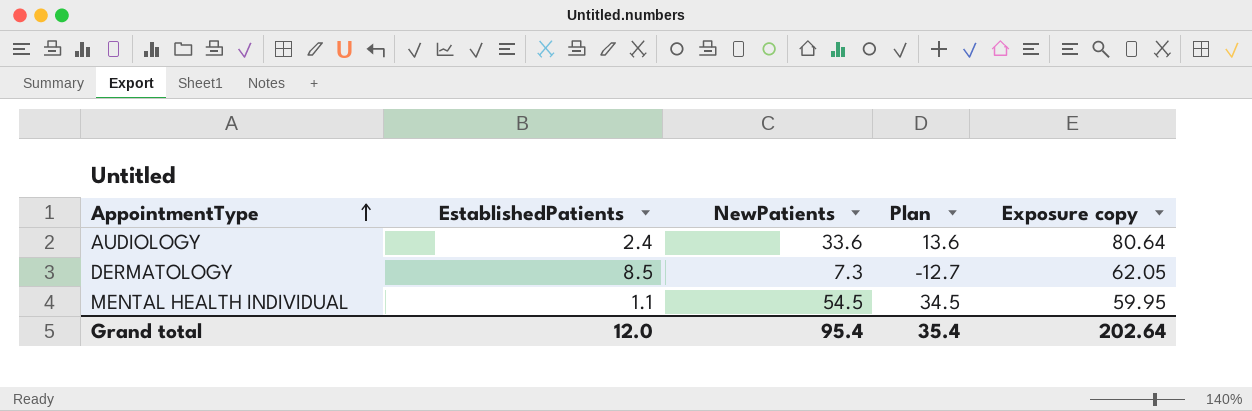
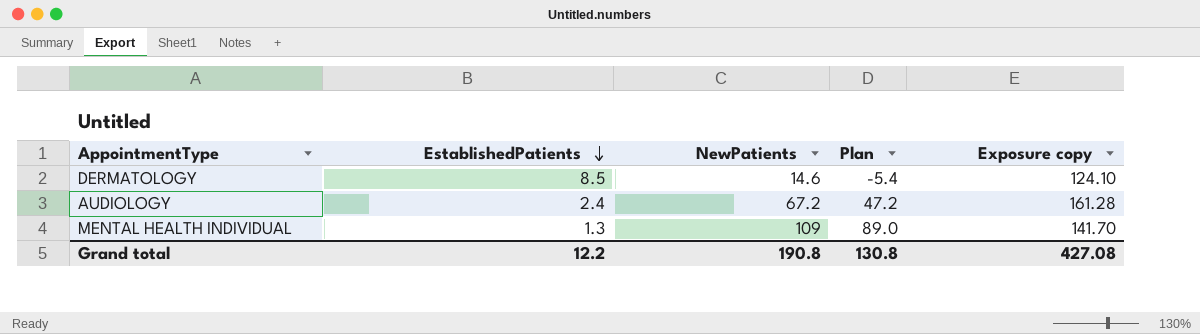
row order: AppointmentType ascending -> EstablishedPatients descending
DERMATOLOGY | NewPatients: 7.3 -> 14.6
DERMATOLOGY | Plan: -12.7 -> -5.4
DERMATOLOGY | Exposure copy: 62.05 -> 124.10
AUDIOLOGY | NewPatients: 33.6 -> 67.2
AUDIOLOGY | Plan: 13.6 -> 47.2
AUDIOLOGY | Exposure copy: 80.64 -> 161.28
MENTAL HEALTH INDIVIDUAL | EstablishedPatients: 1.1 -> 1.3
MENTAL HEALTH INDIVIDUAL | NewPatients: 54.5 -> 109
MENTAL HEALTH INDIVIDUAL | Plan: 34.5 -> 89.0
MENTAL HEALTH INDIVIDUAL | Exposure copy: 59.95 -> 141.70
Grand total | EstablishedPatients: 12.0 -> 12.2
Grand total | NewPatients: 95.4 -> 190.8
Grand total | Plan: 35.4 -> 130.8
Grand total | Exposure copy: 202.64 -> 427.08

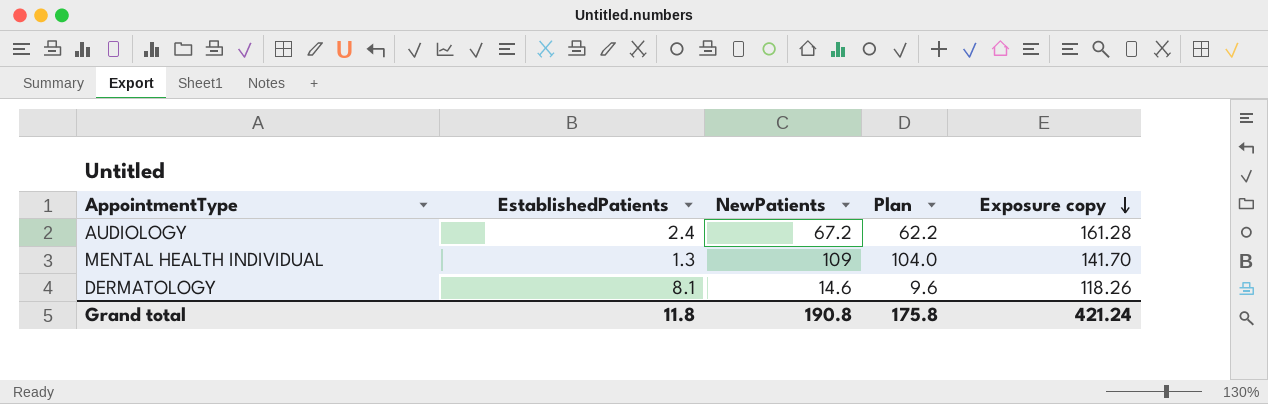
row order: EstablishedPatients descending -> Exposure copy descending
column Plan | formula: [NewPatients] - 20 -> [NewPatients] - 5
DERMATOLOGY | EstablishedPatients: 8.5 -> 8.1
DERMATOLOGY | Exposure copy: 124.10 -> 118.26
Grand total | EstablishedPatients: 12.2 -> 11.8
Grand total | Plan: 130.8 -> 175.8
Grand total | Exposure copy: 427.08 -> 421.24

